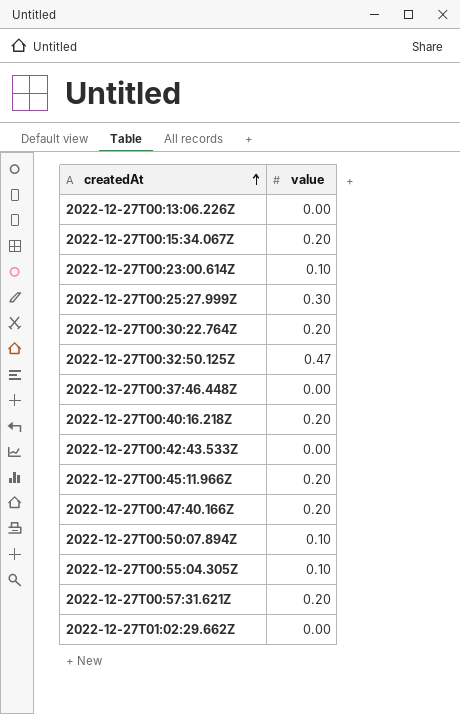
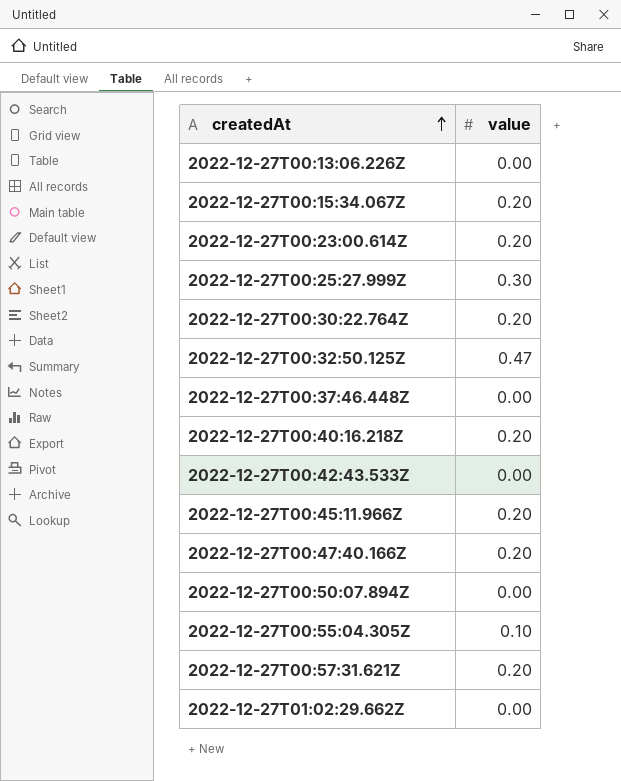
2022-12-27T00:23:00.614Z | value: 0.10 -> 0.20
2022-12-27T00:50:07.894Z | value: 0.10 -> 0.00

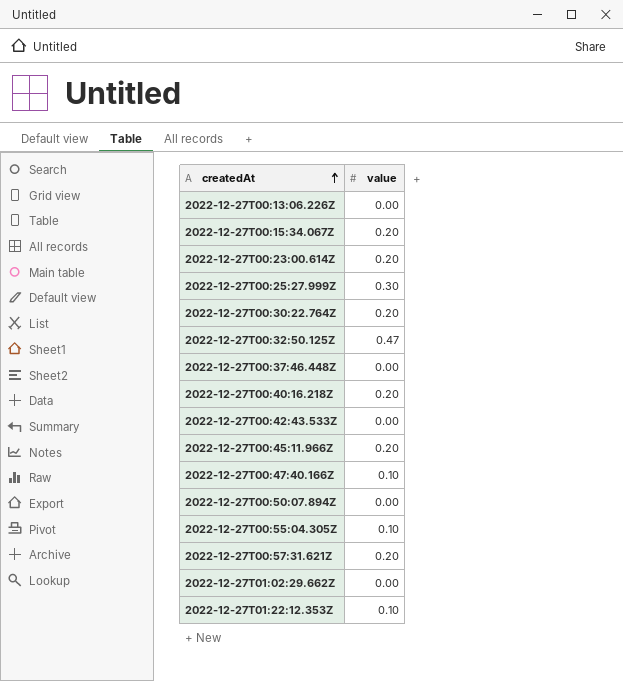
2022-12-27T00:47:40.166Z | value: 0.20 -> 0.10
row 2022-12-27T01:22:12.353Z: none -> 0.10

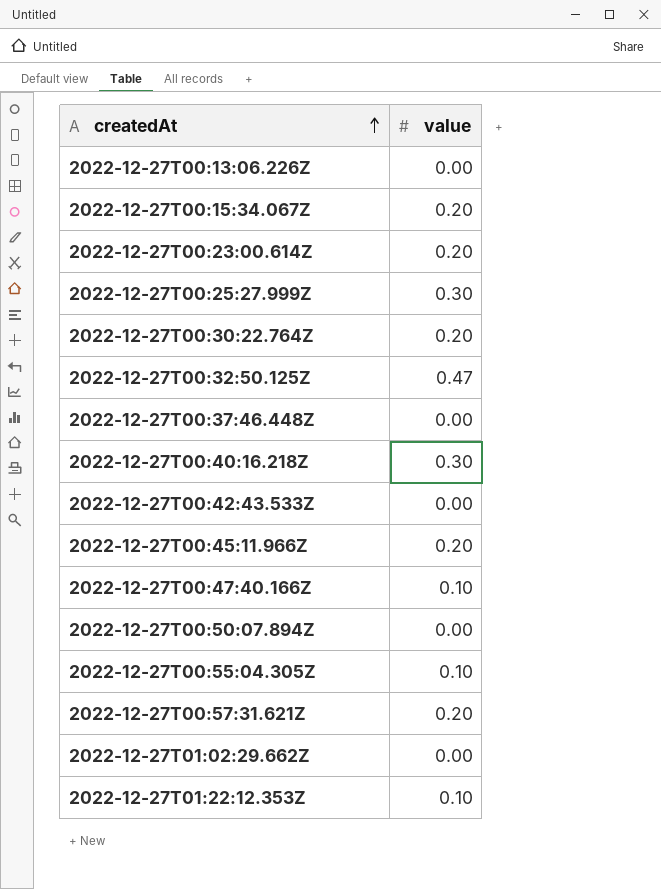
2022-12-27T00:40:16.218Z | value: 0.20 -> 0.30

